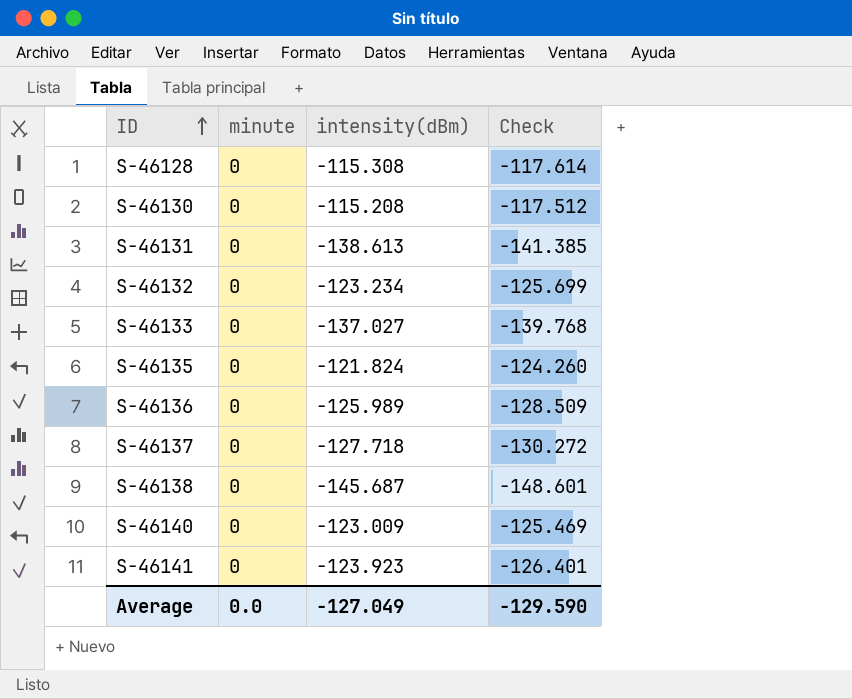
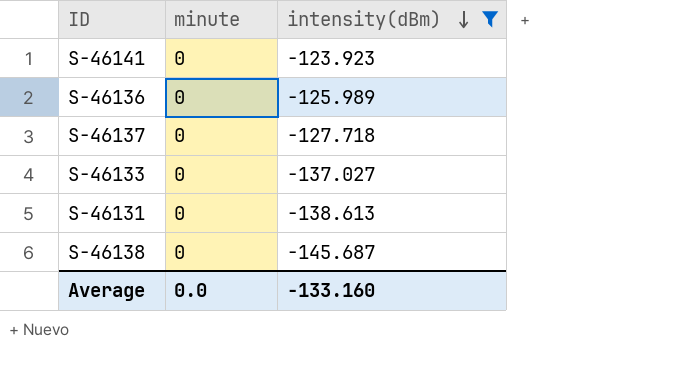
filter: none -> intensity(dBm) <= -123.923
row order: ID ascending -> intensity(dBm) descending
column Check | formula: [intensity(dBm)] * 1.02 -> none
Average | intensity(dBm): -127.049 -> -133.160

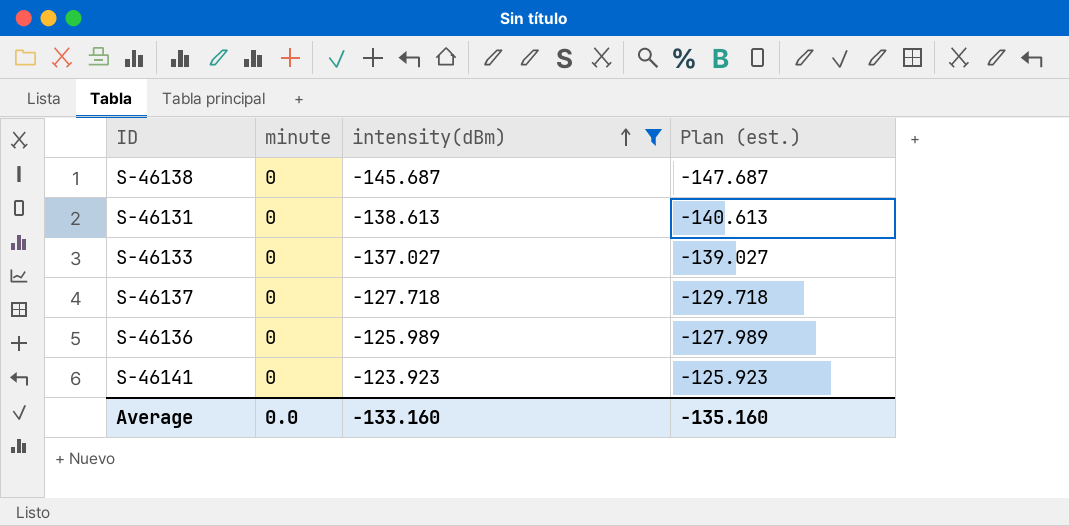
row order: intensity(dBm) descending -> intensity(dBm) ascending
column Plan (est.) | formula: none -> [intensity(dBm)] - 2

